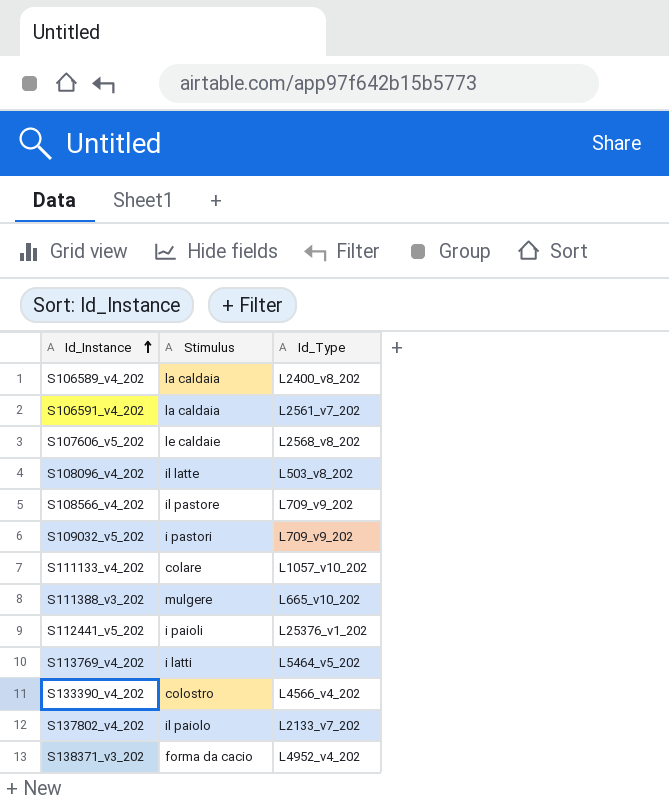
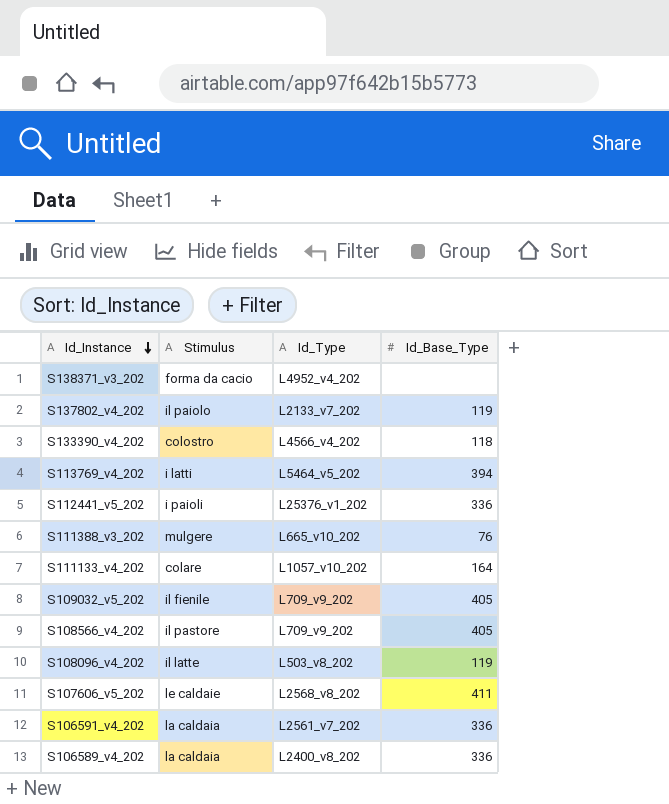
row order: Id_Instance ascending -> Id_Instance descending
column Id_Base_Type | position: none -> 4
S109032_v5_202 | Stimulus: i pastori -> il fienile

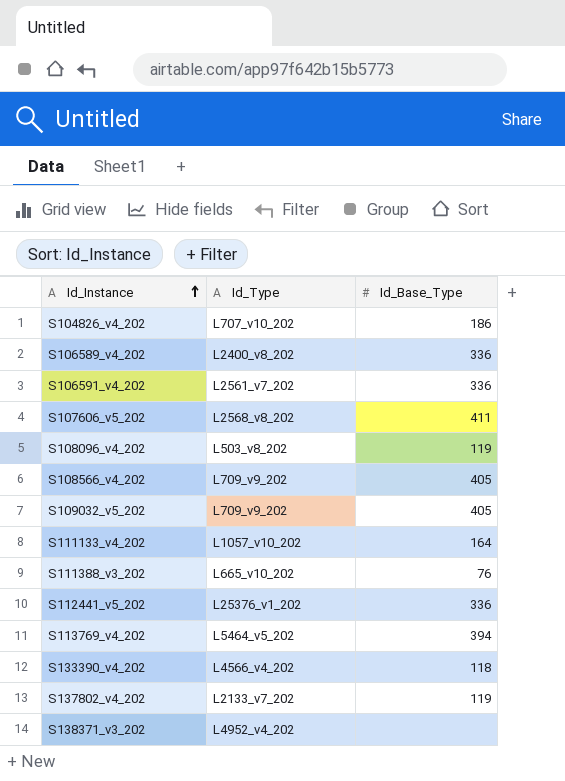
row order: Id_Instance descending -> Id_Instance ascending
column Stimulus | position: 2 -> none
row S104826_v4_202: none -> L707_v10_202 | 186

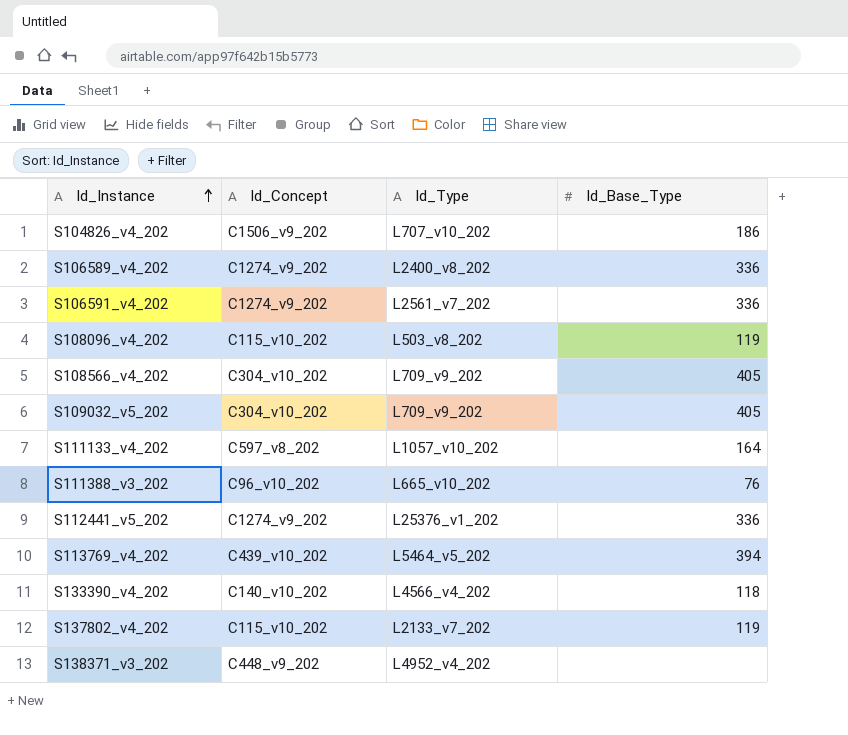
column Id_Concept | position: none -> 2
row S107606_v5_202: L2568_v8_202 | 411 -> none

